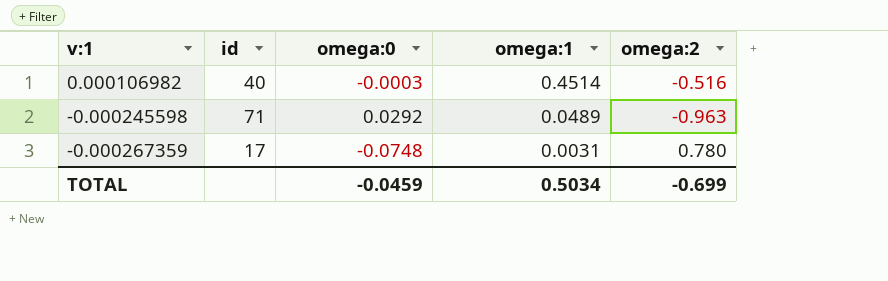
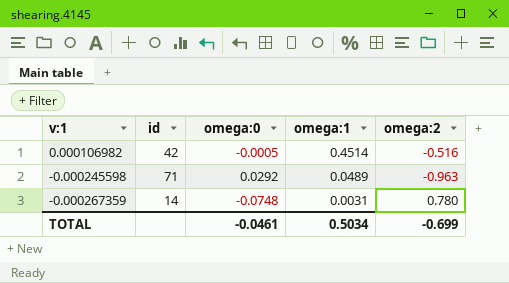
0.000106982 | id: 40 -> 42
0.000106982 | omega:0: -0.0003 -> -0.0005
-0.000267359 | id: 17 -> 14
TOTAL | omega:0: -0.0459 -> -0.0461

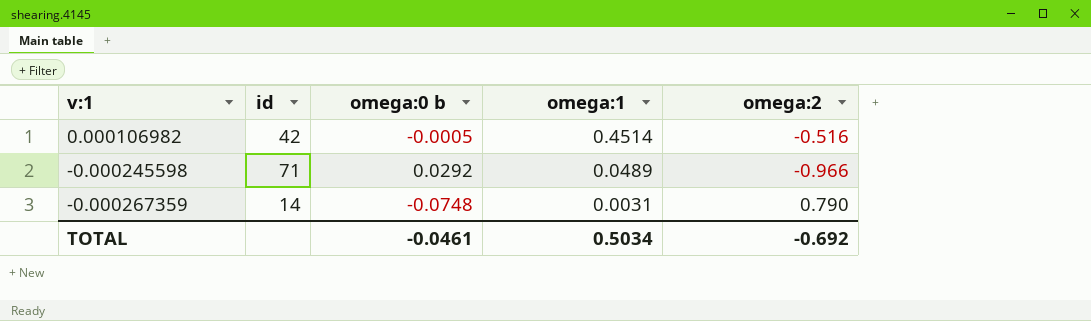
column name: omega:0 -> omega:0 b
-0.000245598 | omega:2: -0.963 -> -0.966
-0.000267359 | omega:2: 0.780 -> 0.790
TOTAL | omega:2: -0.699 -> -0.692

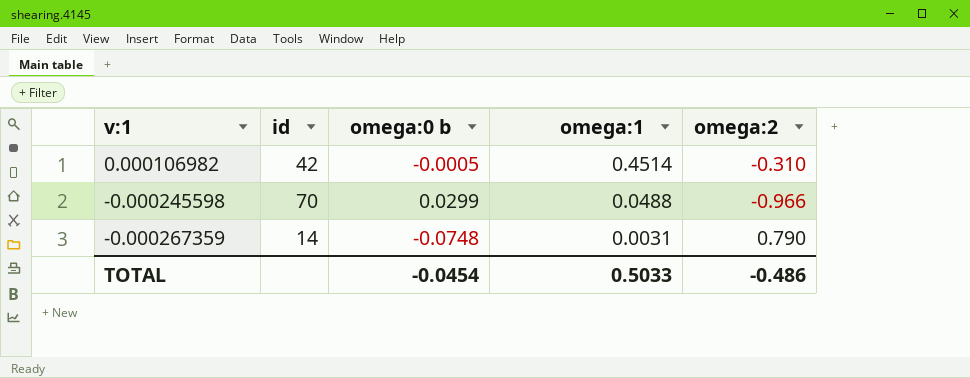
0.000106982 | omega:2: -0.516 -> -0.310
-0.000245598 | id: 71 -> 70
-0.000245598 | omega:0 b: 0.0292 -> 0.0299
-0.000245598 | omega:1: 0.0489 -> 0.0488
TOTAL | omega:0 b: -0.0461 -> -0.0454
TOTAL | omega:1: 0.5034 -> 0.5033
TOTAL | omega:2: -0.692 -> -0.486

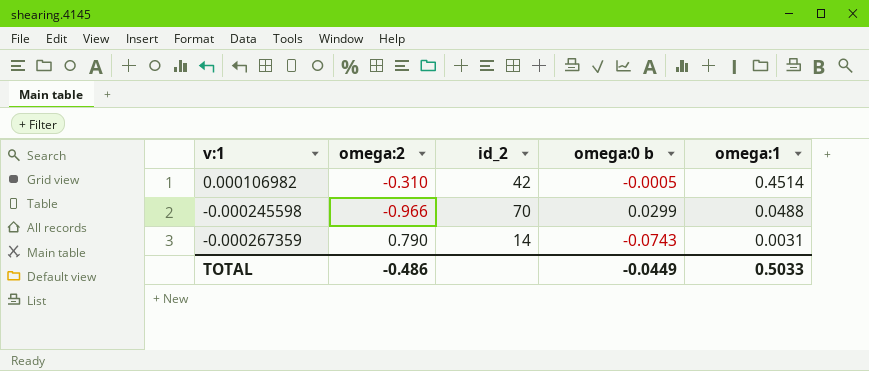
column omega:2 | position: 5 -> 2
column name: id -> id_2
-0.000267359 | omega:0 b: -0.0748 -> -0.0743
TOTAL | omega:0 b: -0.0454 -> -0.0449

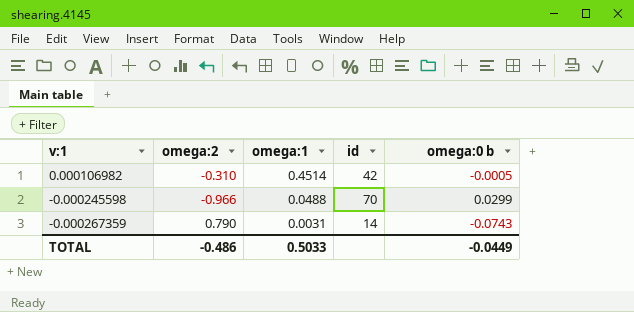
column omega:1 | position: 5 -> 3
column name: id_2 -> id

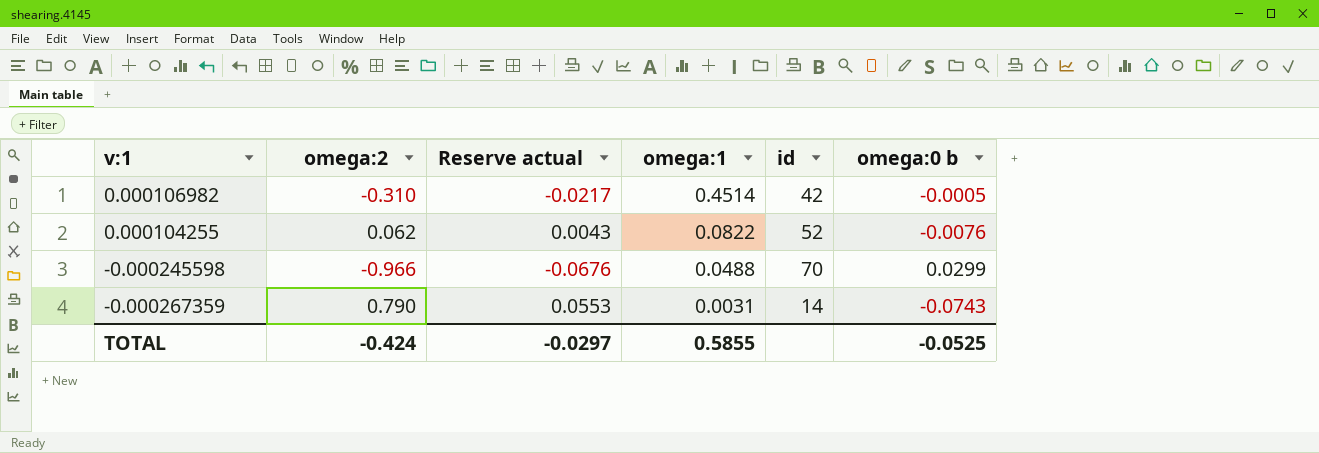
column Reserve actual | formula: none -> [omega:2] * 0.07
row 0.000104255: none -> 0.062 | 0.0043 | 0.0822 | 52 | -0.0076
TOTAL | omega:2: -0.486 -> -0.424
TOTAL | omega:1: 0.5033 -> 0.5855
TOTAL | omega:0 b: -0.0449 -> -0.0525

